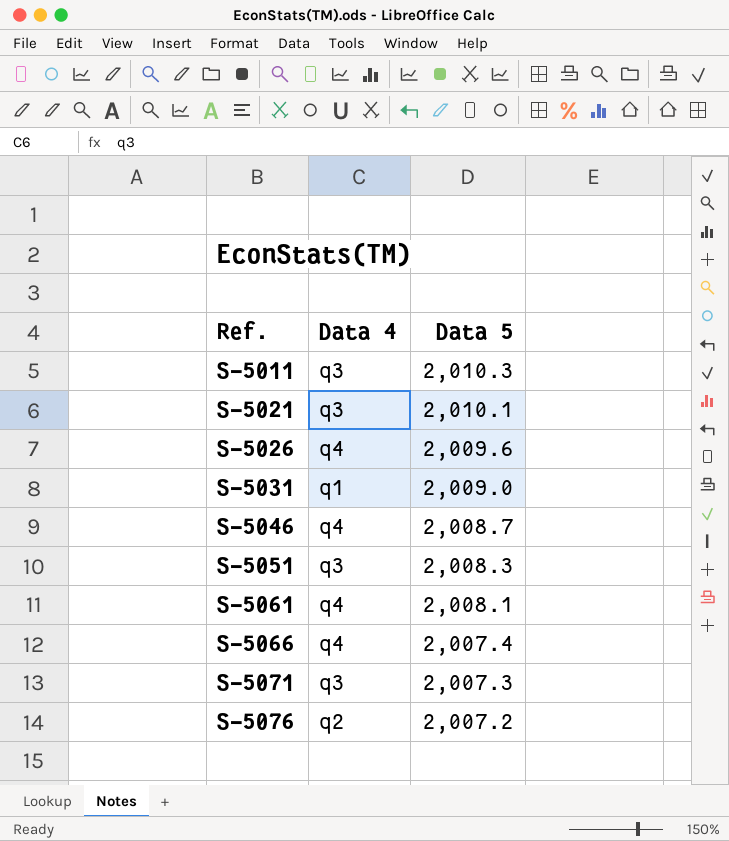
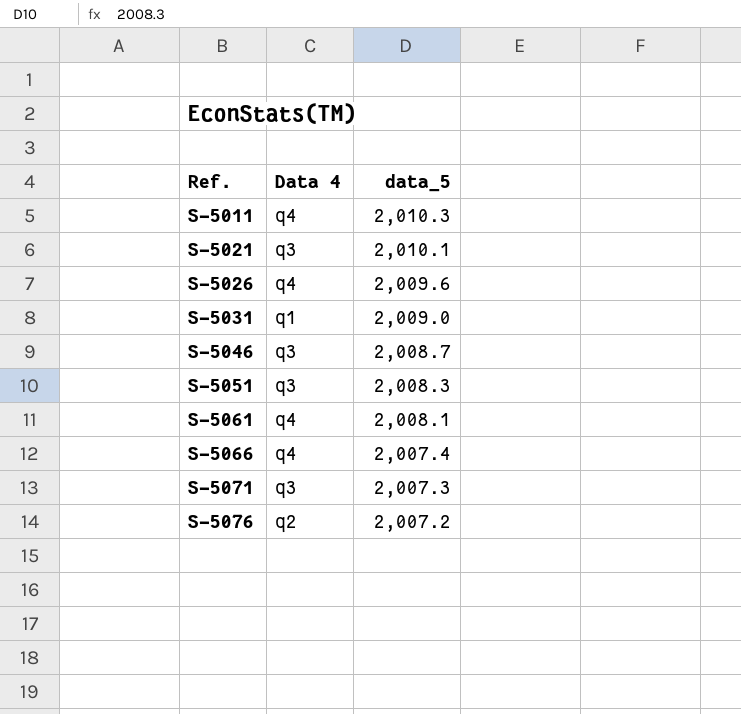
column name: Data 5 -> data_5
S-5011 | Data 4: q3 -> q4
S-5046 | Data 4: q4 -> q3

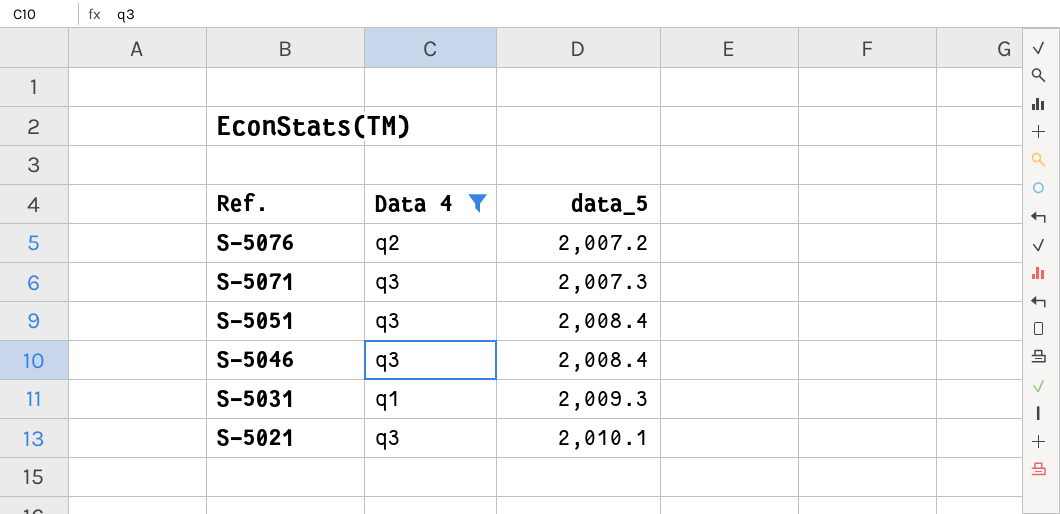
filter: none -> Data 4 != q4
row order: Ref. ascending -> Ref. descending
S-5051 | data_5: 2,008.3 -> 2,008.4
S-5046 | data_5: 2,008.7 -> 2,008.4
S-5031 | data_5: 2,009.0 -> 2,009.3

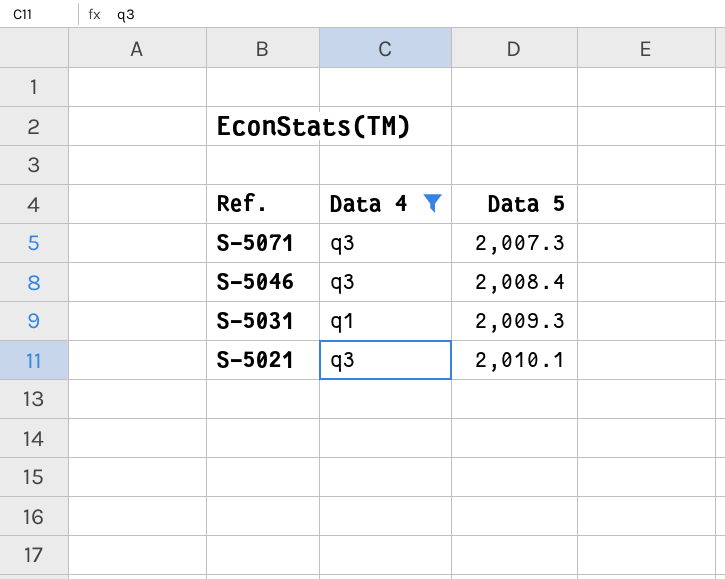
column name: data_5 -> Data 5
row S-5076: q2 | 2,007.2 -> none
row S-5051: q3 | 2,008.4 -> none

